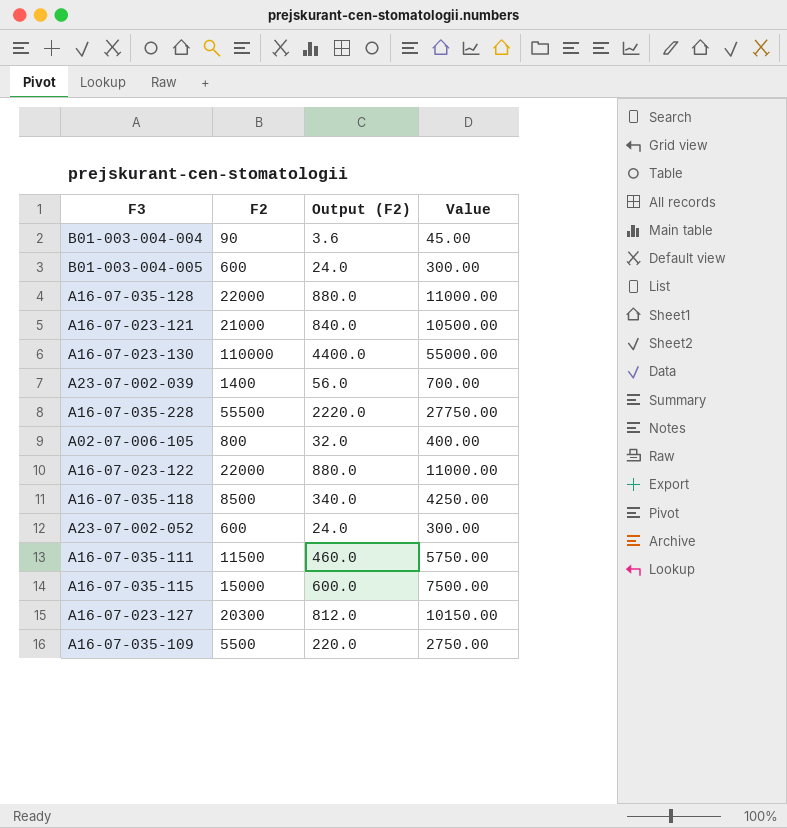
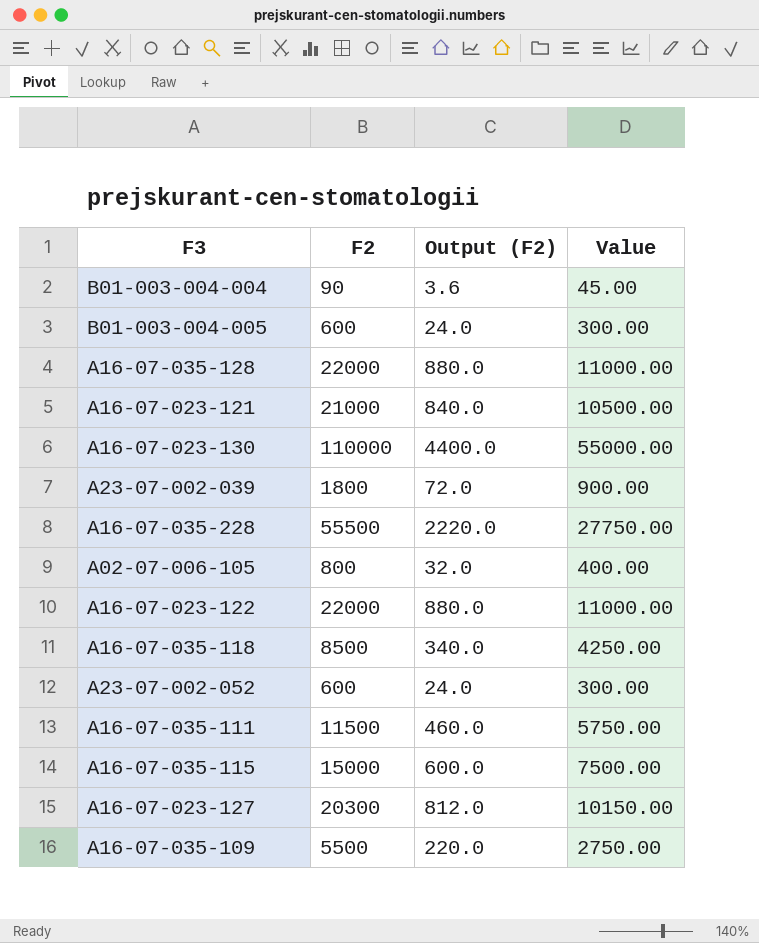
А23-07-002-039 | F2: 1400 -> 1800
А23-07-002-039 | Output (F2): 56.0 -> 72.0
А23-07-002-039 | Value: 700.00 -> 900.00

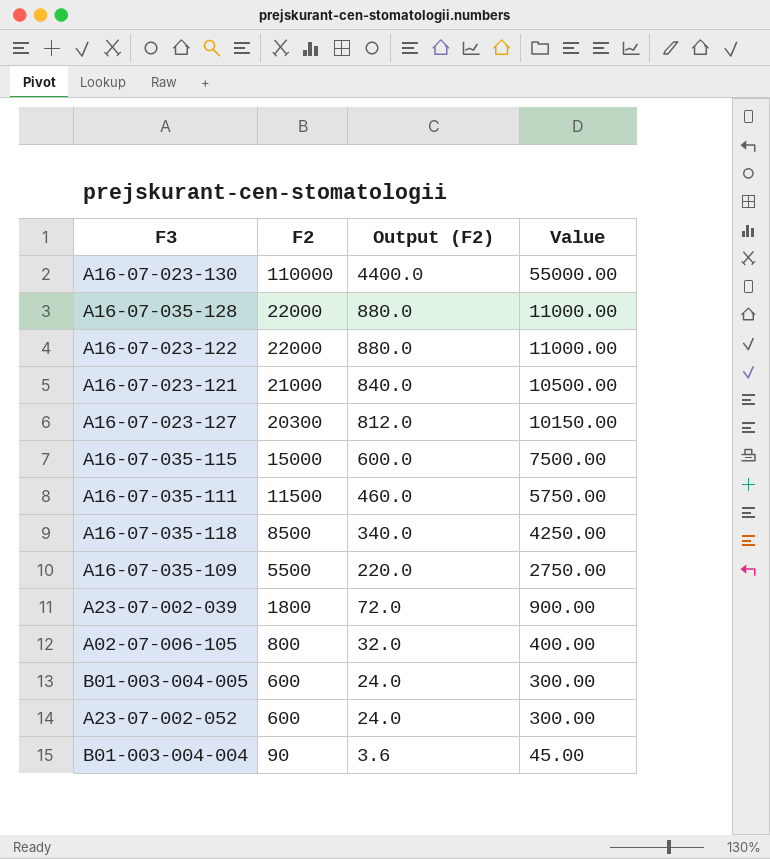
row order: none -> F2 descending
row A16-07-035-228: 55500 | 2220.0 | 27750.00 -> none

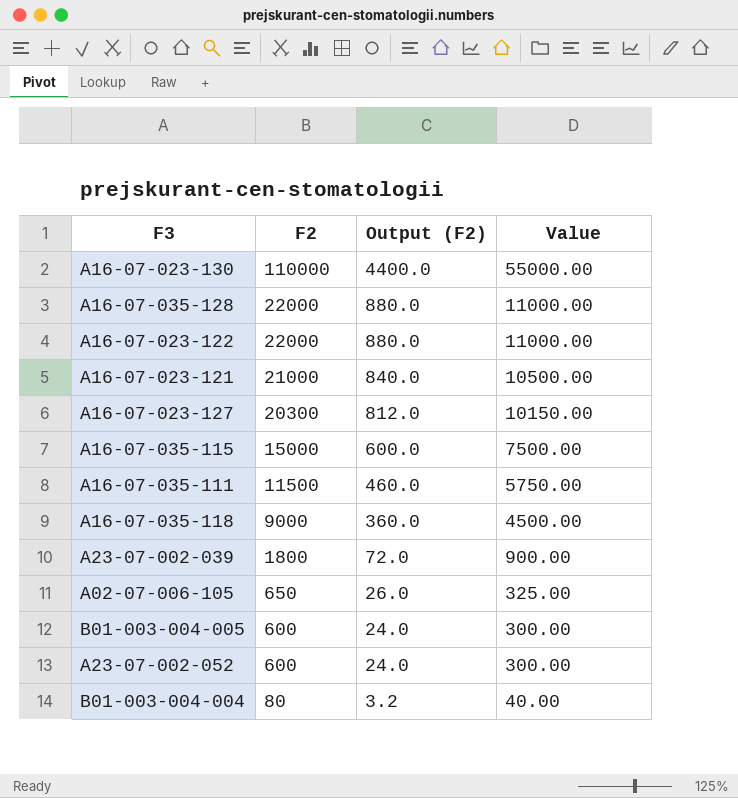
row A16-07-035-109: 5500 | 220.0 | 2750.00 -> none
A16-07-035-118 | F2: 8500 -> 9000
A16-07-035-118 | Output (F2): 340.0 -> 360.0
A16-07-035-118 | Value: 4250.00 -> 4500.00
A02-07-006-105 | F2: 800 -> 650
A02-07-006-105 | Output (F2): 32.0 -> 26.0
A02-07-006-105 | Value: 400.00 -> 325.00
B01-003-004-004 | F2: 90 -> 80
B01-003-004-004 | Output (F2): 3.6 -> 3.2
B01-003-004-004 | Value: 45.00 -> 40.00

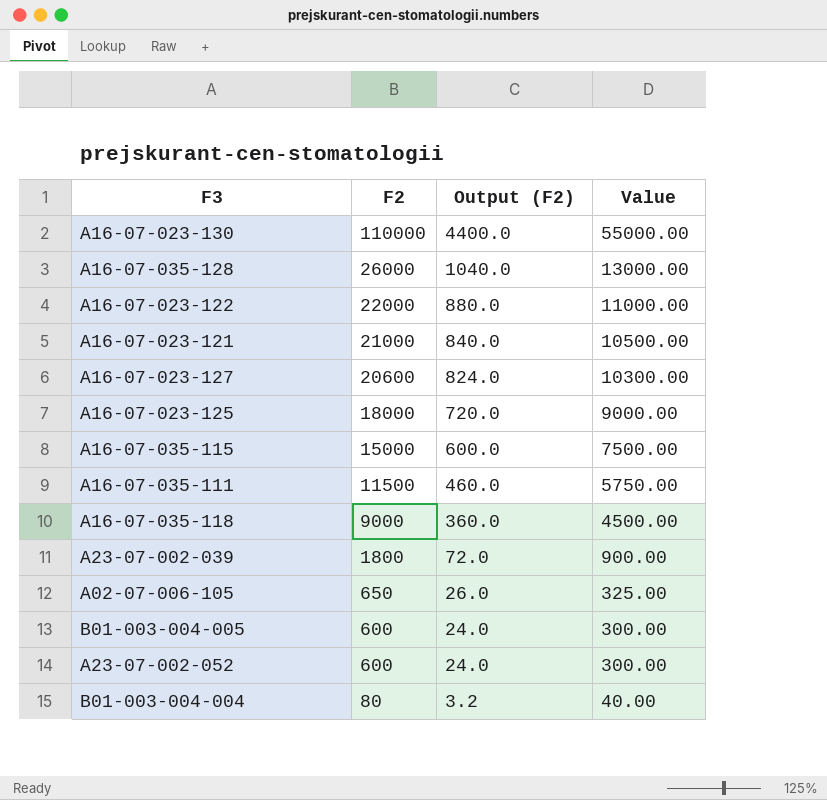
A16-07-035-128 | F2: 22000 -> 26000
A16-07-035-128 | Output (F2): 880.0 -> 1040.0
A16-07-035-128 | Value: 11000.00 -> 13000.00
A16-07-023-127 | F2: 20300 -> 20600
A16-07-023-127 | Output (F2): 812.0 -> 824.0
A16-07-023-127 | Value: 10150.00 -> 10300.00
row A16-07-023-125: none -> 18000 | 720.0 | 9000.00

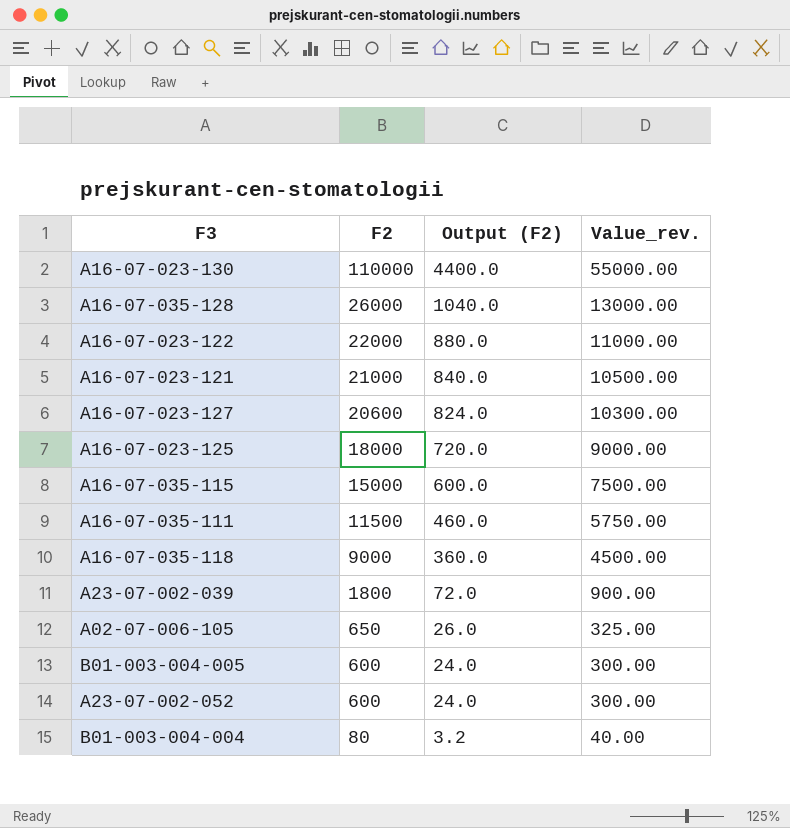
column name: Value -> Value_rev.

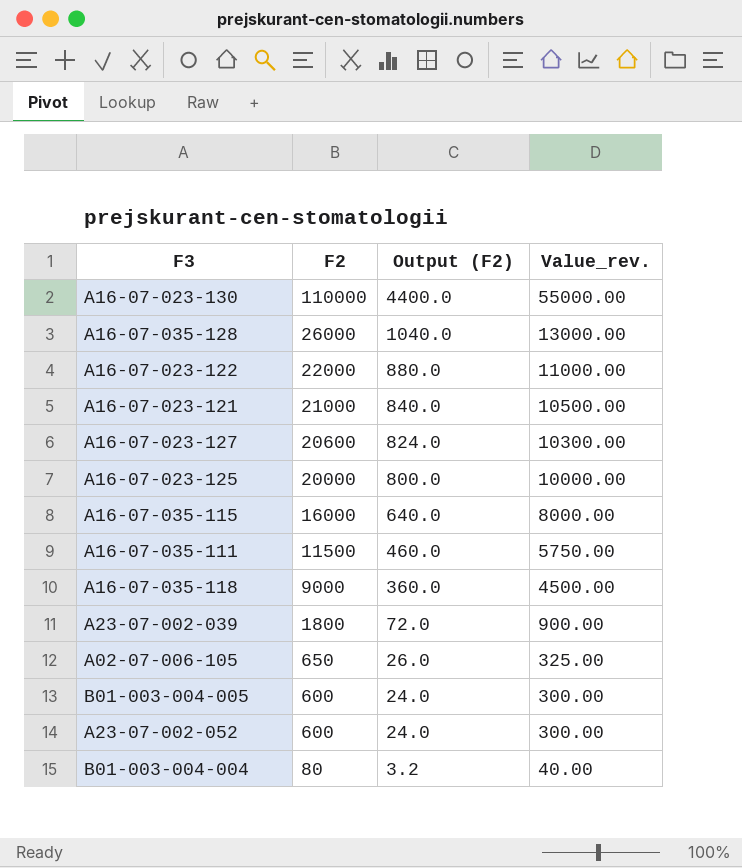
A16-07-023-125 | F2: 18000 -> 20000
A16-07-023-125 | Output (F2): 720.0 -> 800.0
A16-07-023-125 | Value_rev.: 9000.00 -> 10000.00
A16-07-035-115 | F2: 15000 -> 16000
A16-07-035-115 | Output (F2): 600.0 -> 640.0
A16-07-035-115 | Value_rev.: 7500.00 -> 8000.00

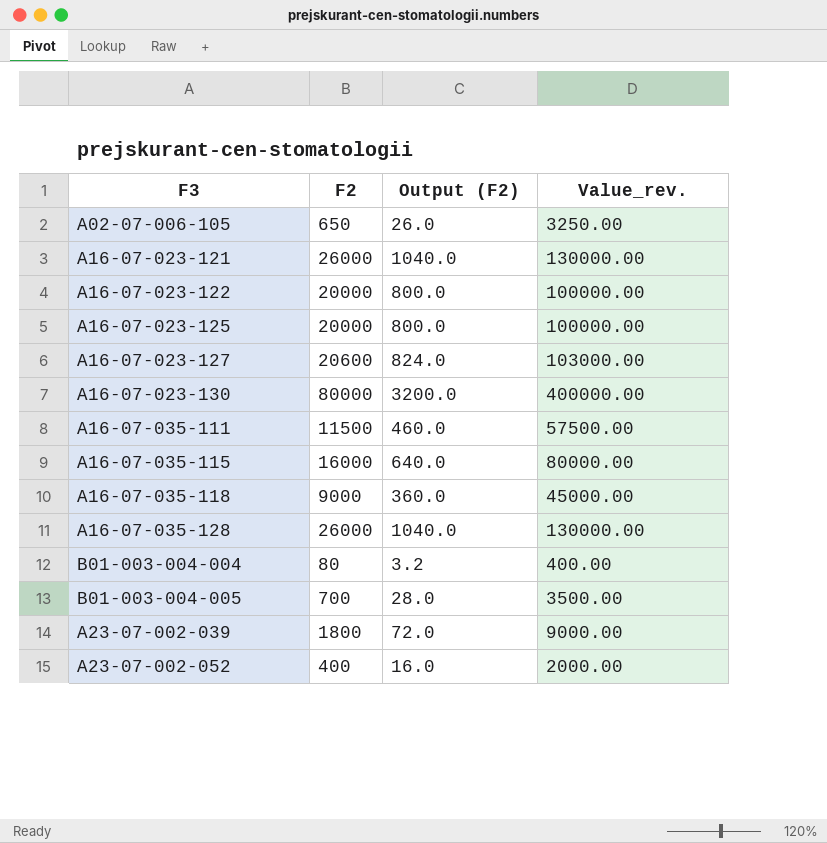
row order: F2 descending -> F3 ascending
column Value_rev. | formula: [F2] * 0.5 -> [F2] * 5
A16-07-023-121 | F2: 21000 -> 26000
A16-07-023-121 | Output (F2): 840.0 -> 1040.0
A16-07-023-122 | F2: 22000 -> 20000
A16-07-023-122 | Output (F2): 880.0 -> 800.0
A16-07-023-130 | F2: 110000 -> 80000
A16-07-023-130 | Output (F2): 4400.0 -> 3200.0
B01-003-004-005 | F2: 600 -> 700
B01-003-004-005 | Output (F2): 24.0 -> 28.0
А23-07-002-052 | F2: 600 -> 400
А23-07-002-052 | Output (F2): 24.0 -> 16.0

